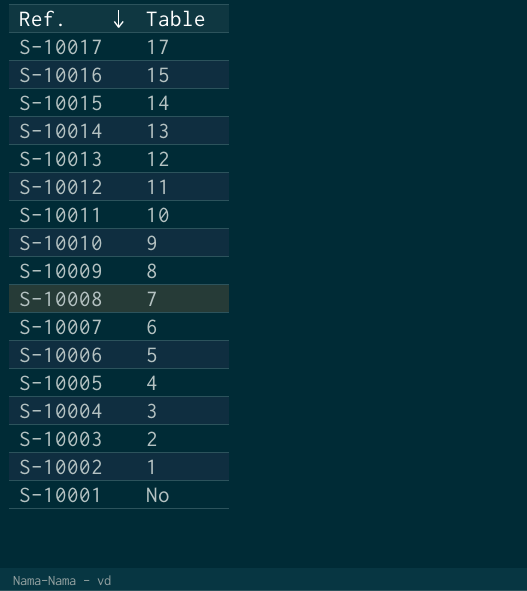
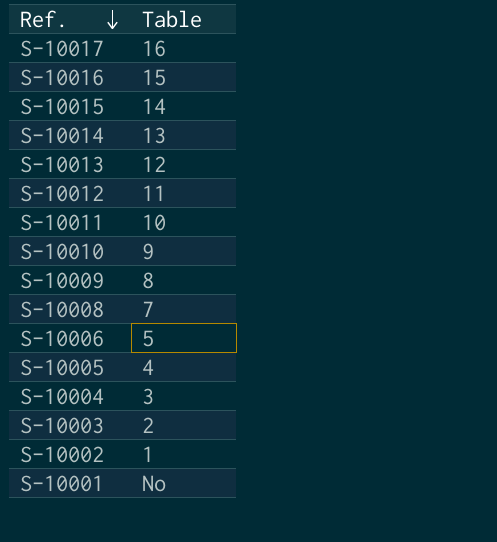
row S-10007: 6 -> none
S-10017 | Table: 17 -> 16

